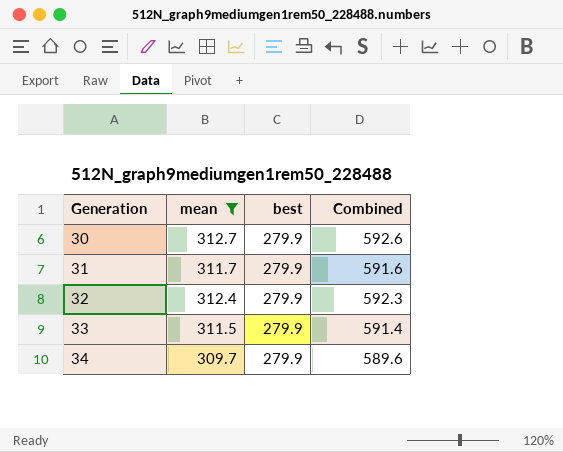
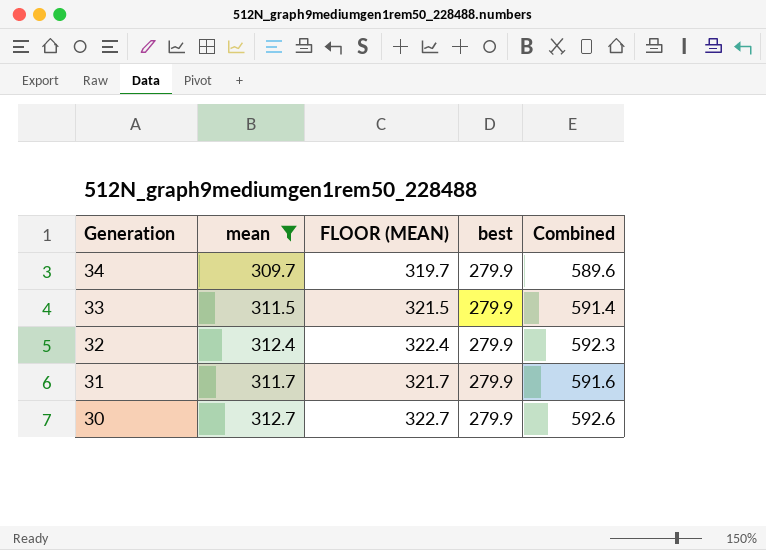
row order: Generation ascending -> Generation descending
column FLOOR (MEAN) | formula: none -> [mean] + 10

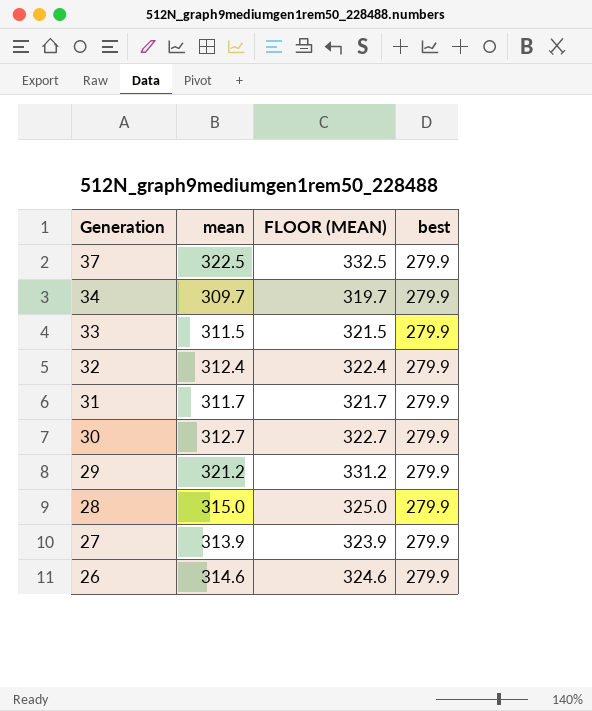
filter: mean <= 312.7 -> none
column Combined | formula: [mean] + [best] -> none

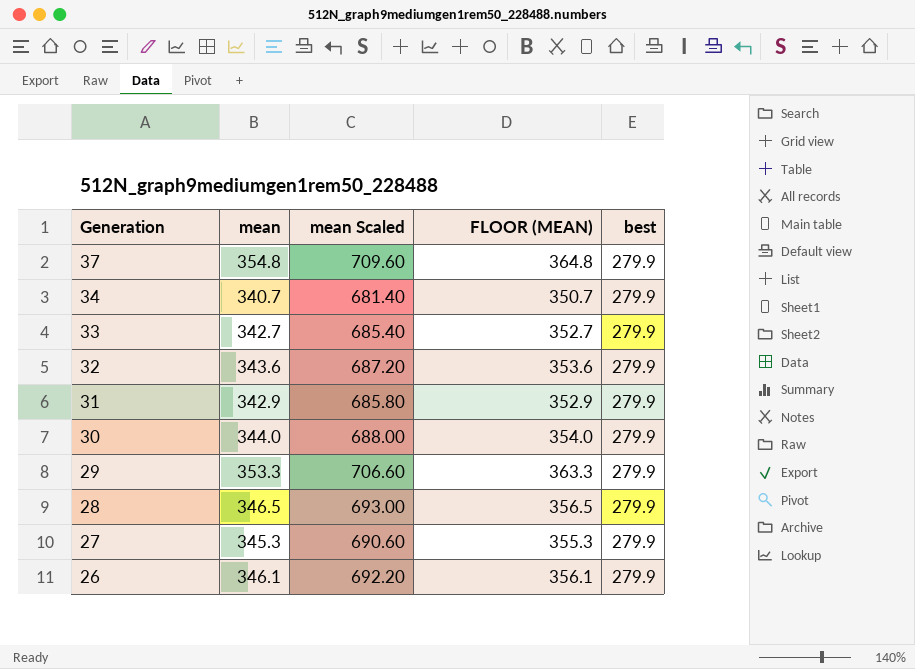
column mean Scaled | formula: none -> [mean] * 2
37 | mean: 322.5 -> 354.8
37 | FLOOR (MEAN): 332.5 -> 364.8
34 | mean: 309.7 -> 340.7
34 | FLOOR (MEAN): 319.7 -> 350.7
33 | mean: 311.5 -> 342.7
33 | FLOOR (MEAN): 321.5 -> 352.7
32 | mean: 312.4 -> 343.6
32 | FLOOR (MEAN): 322.4 -> 353.6
31 | mean: 311.7 -> 342.9
31 | FLOOR (MEAN): 321.7 -> 352.9
30 | mean: 312.7 -> 344.0
30 | FLOOR (MEAN): 322.7 -> 354.0
29 | mean: 321.2 -> 353.3
29 | FLOOR (MEAN): 331.2 -> 363.3
28 | mean: 315.0 -> 346.5
28 | FLOOR (MEAN): 325.0 -> 356.5
27 | mean: 313.9 -> 345.3
27 | FLOOR (MEAN): 323.9 -> 355.3
26 | mean: 314.6 -> 346.1
26 | FLOOR (MEAN): 324.6 -> 356.1

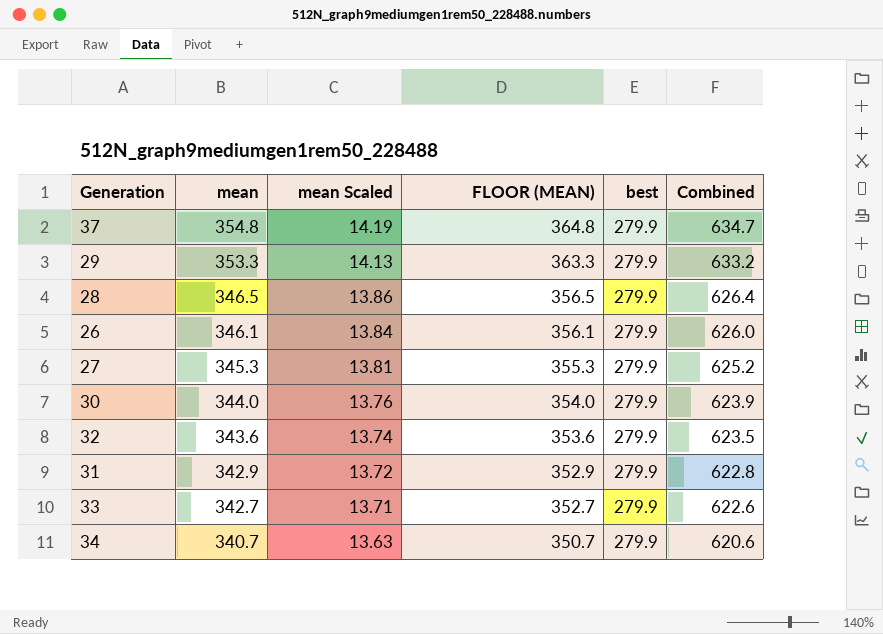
row order: Generation descending -> mean descending
column mean Scaled | formula: [mean] * 2 -> [mean] * 0.04
column Combined | formula: none -> [mean] + [best]

